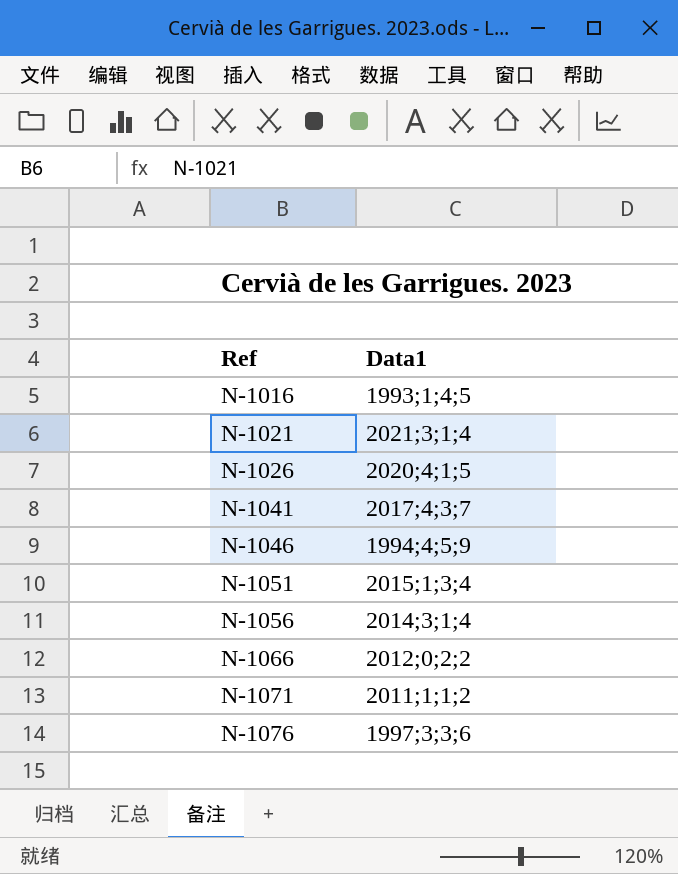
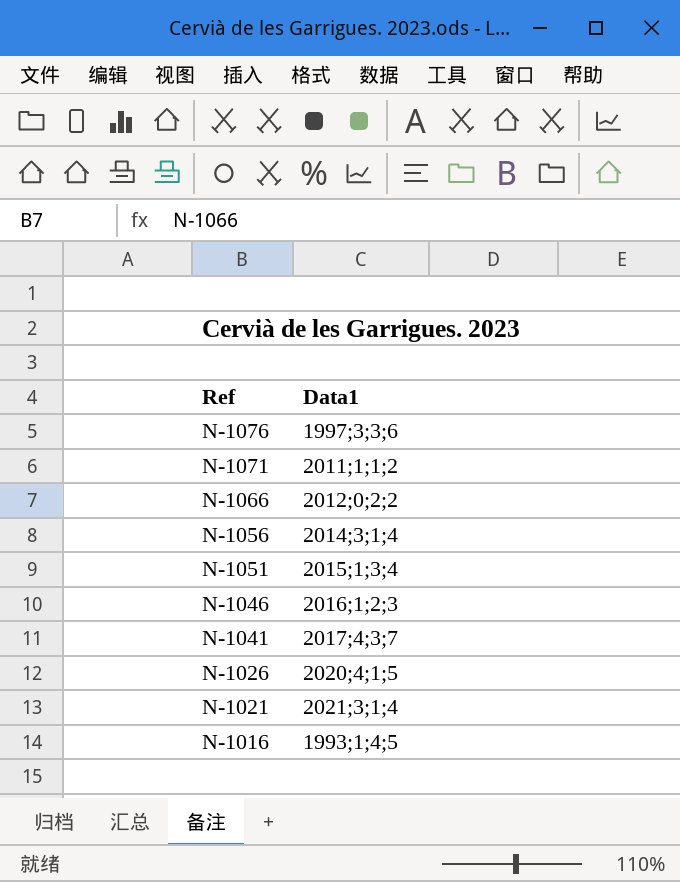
row order: Ref ascending -> Ref descending
N-1046 | Data1: 1994;4;5;9 -> 2016;1;2;3

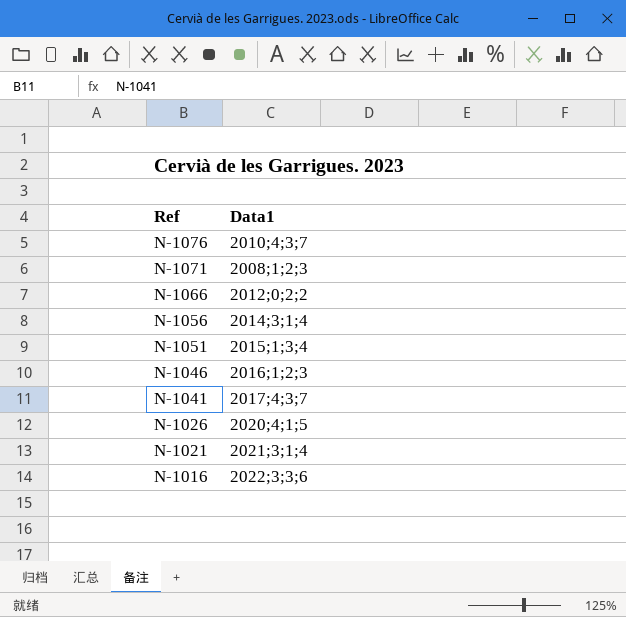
N-1076 | Data1: 1997;3;3;6 -> 2010;4;3;7
N-1071 | Data1: 2011;1;1;2 -> 2008;1;2;3
N-1016 | Data1: 1993;1;4;5 -> 2022;3;3;6

